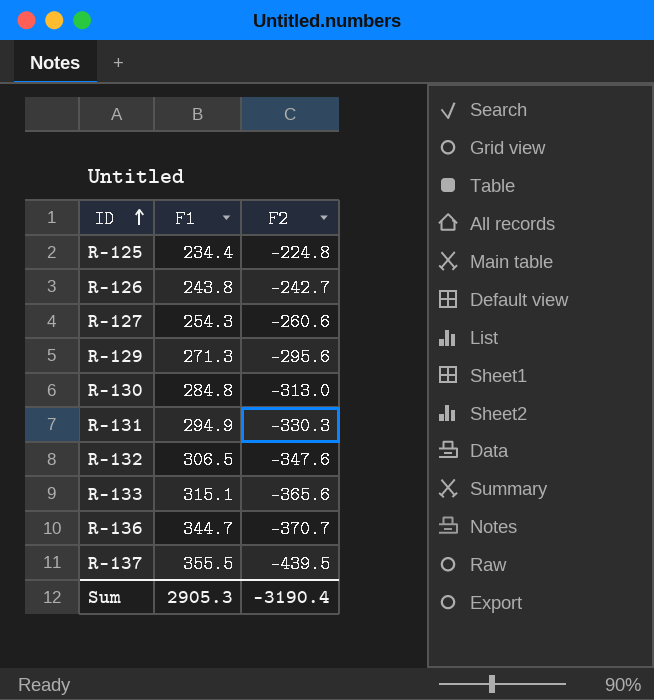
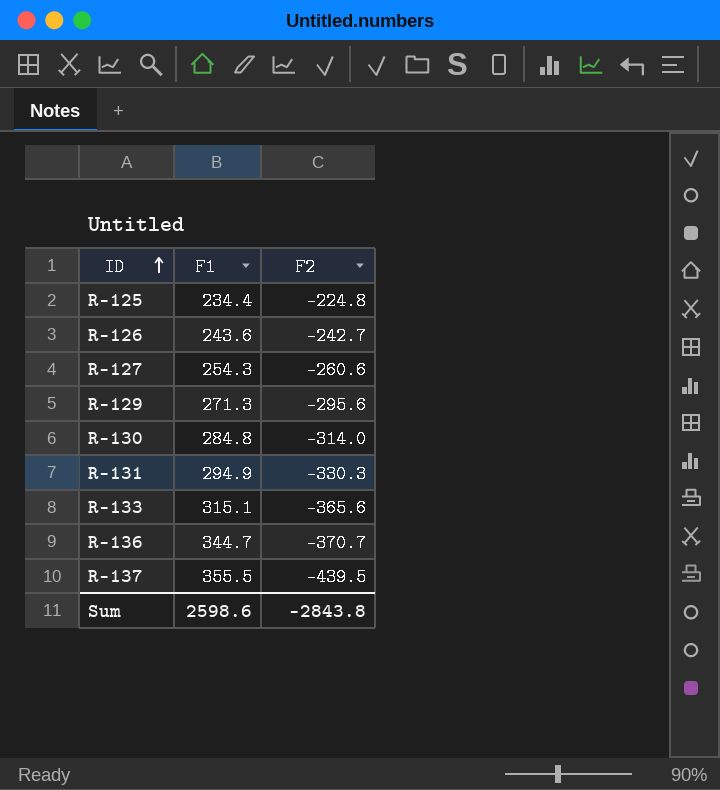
row R-132: 306.5 | -347.6 -> none
R-126 | F1: 243.8 -> 243.6
R-130 | F2: -313.0 -> -314.0
Sum | F1: 2905.3 -> 2598.6
Sum | F2: -3190.4 -> -2843.8

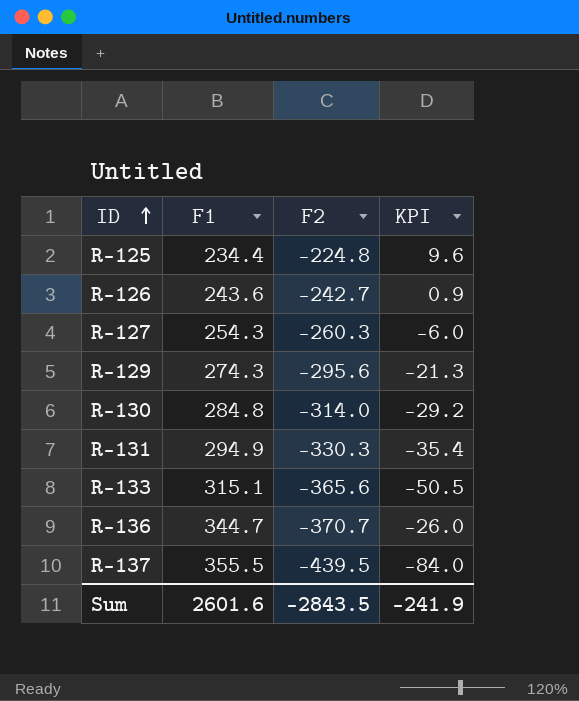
column KPI | formula: none -> [F1] + [F2]
R-127 | F2: -260.6 -> -260.3
R-129 | F1: 271.3 -> 274.3
Sum | F1: 2598.6 -> 2601.6
Sum | F2: -2843.8 -> -2843.5

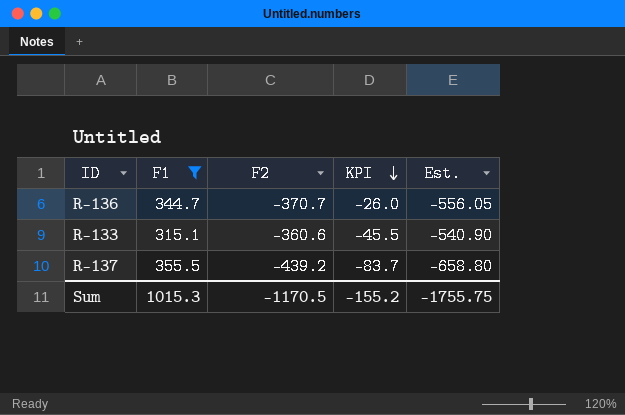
filter: none -> F1 >= 315.1
row order: ID ascending -> KPI descending
column Est. | formula: none -> [F2] * 1.5
R-133 | F2: -365.6 -> -360.6
R-133 | KPI: -50.5 -> -45.5
R-137 | F2: -439.5 -> -439.2
R-137 | KPI: -84.0 -> -83.7
Sum | F1: 2601.6 -> 1015.3
Sum | F2: -2843.5 -> -1170.5
Sum | KPI: -241.9 -> -155.2

